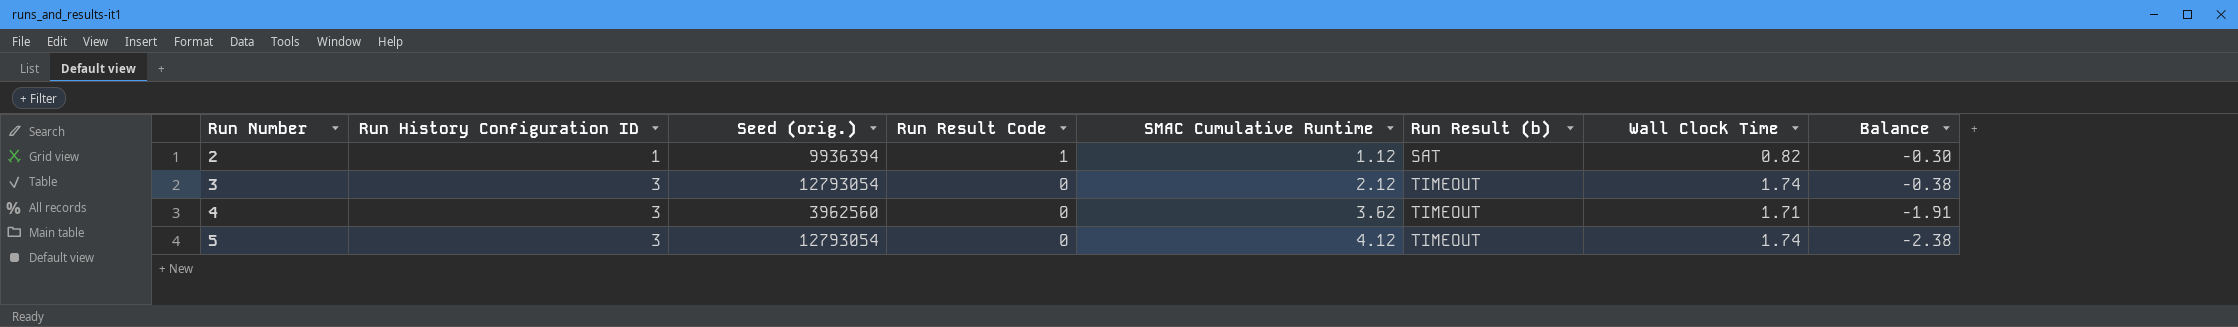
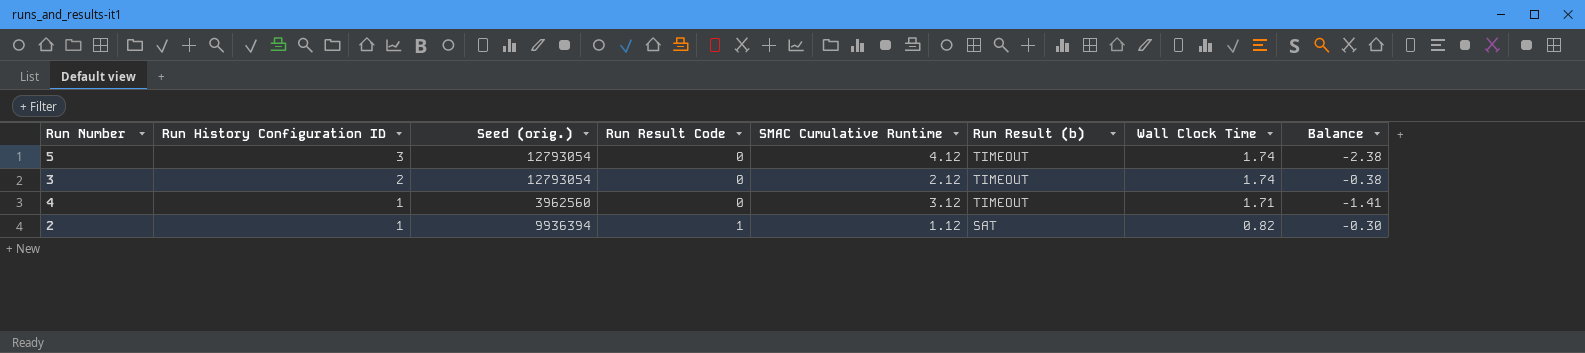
row order: Run Number ascending -> Run History Configuration ID descending
3 | Run History Configuration ID: 3 -> 2
4 | Run History Configuration ID: 3 -> 1
4 | SMAC Cumulative Runtime: 3.62 -> 3.12
4 | Balance: -1.91 -> -1.41

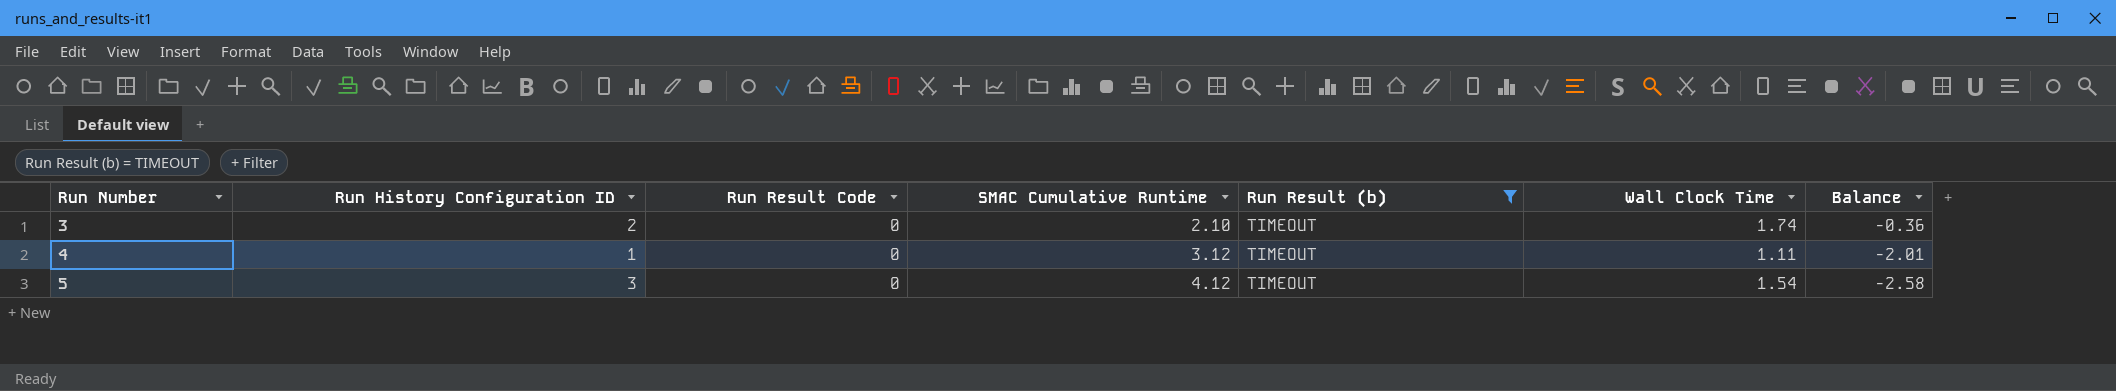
filter: none -> Run Result (b) = TIMEOUT
row order: Run History Configuration ID descending -> Run Number ascending
column Seed (orig.) | position: 3 -> none
3 | SMAC Cumulative Runtime: 2.12 -> 2.10
3 | Balance: -0.38 -> -0.36
4 | Wall Clock Time: 1.71 -> 1.11
4 | Balance: -1.41 -> -2.01
5 | Wall Clock Time: 1.74 -> 1.54
5 | Balance: -2.38 -> -2.58

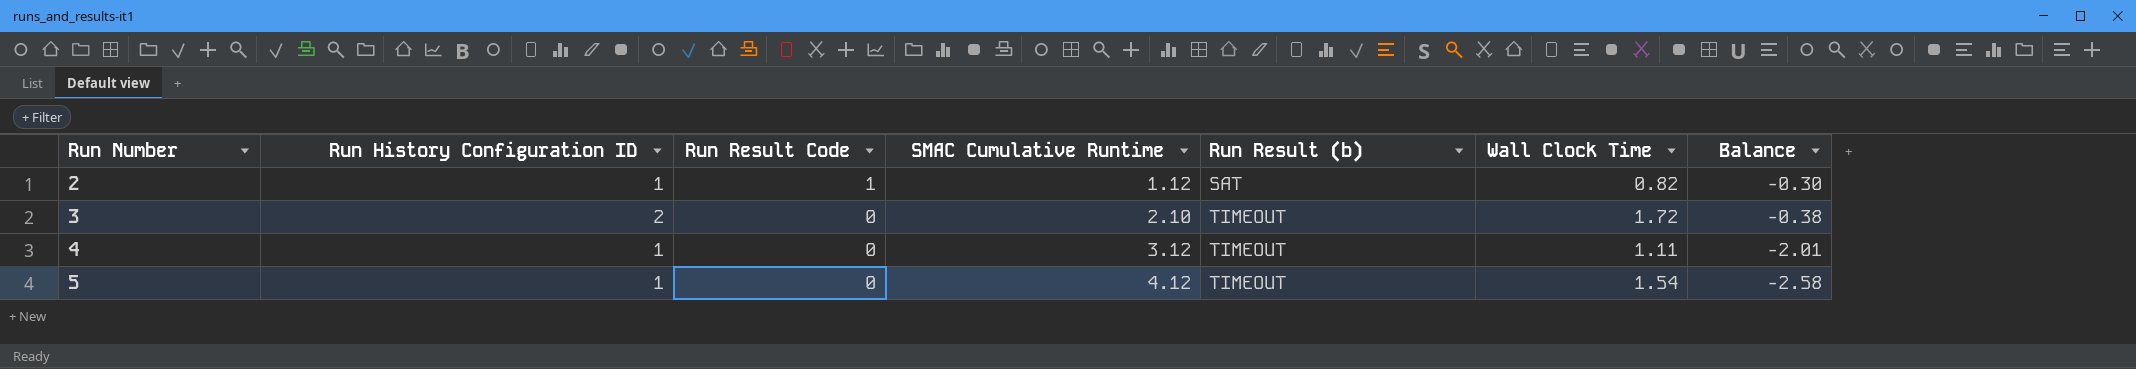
filter: Run Result (b) = TIMEOUT -> none
3 | Wall Clock Time: 1.74 -> 1.72
3 | Balance: -0.36 -> -0.38
5 | Run History Configuration ID: 3 -> 1

